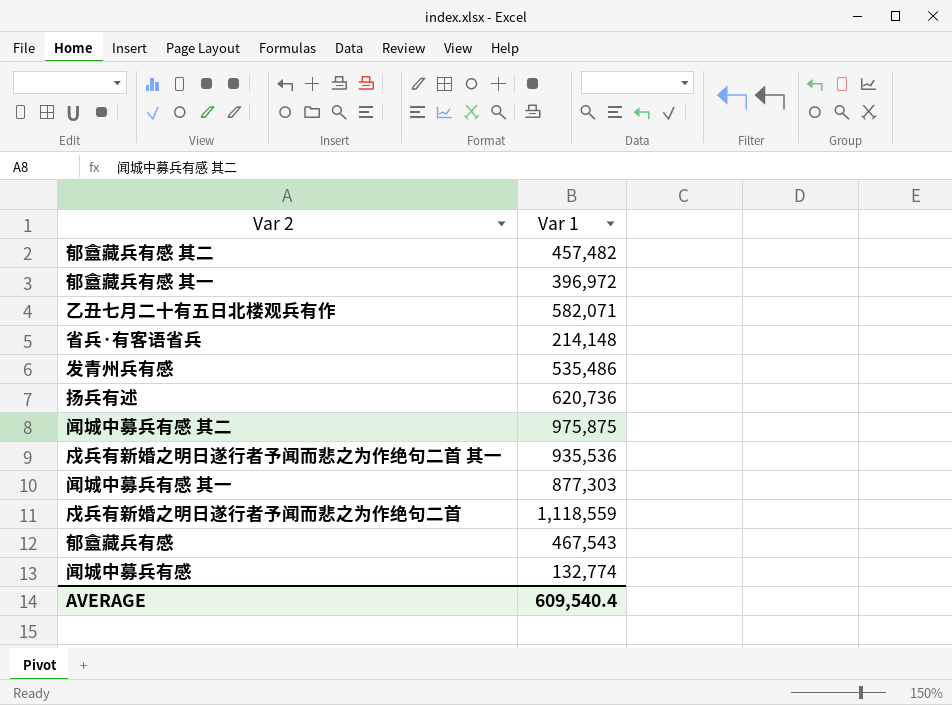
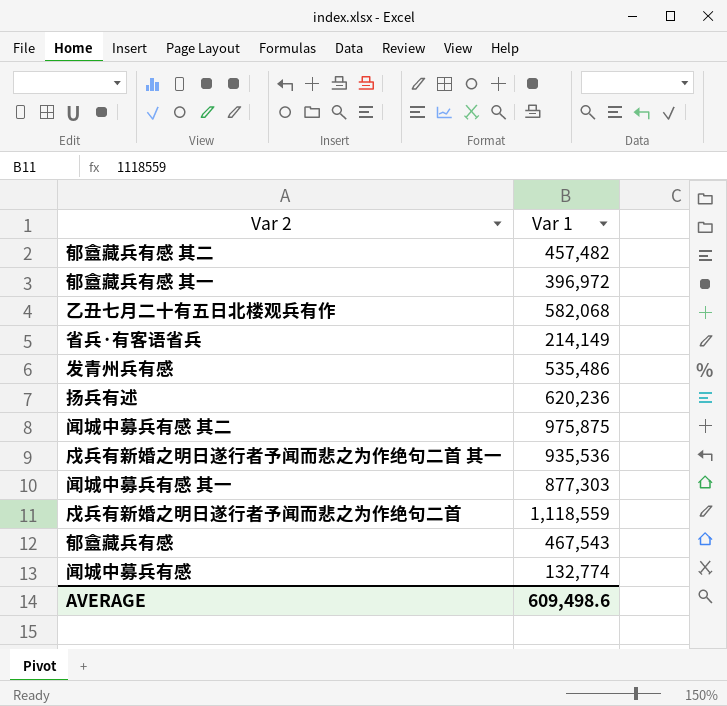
乙丑七月二十有五日北楼观兵有作 | Var 1: 582,071 -> 582,068
省兵·有客语省兵 | Var 1: 214,148 -> 214,149
扬兵有述 | Var 1: 620,736 -> 620,236
AVERAGE | Var 1: 609,540.4 -> 609,498.6

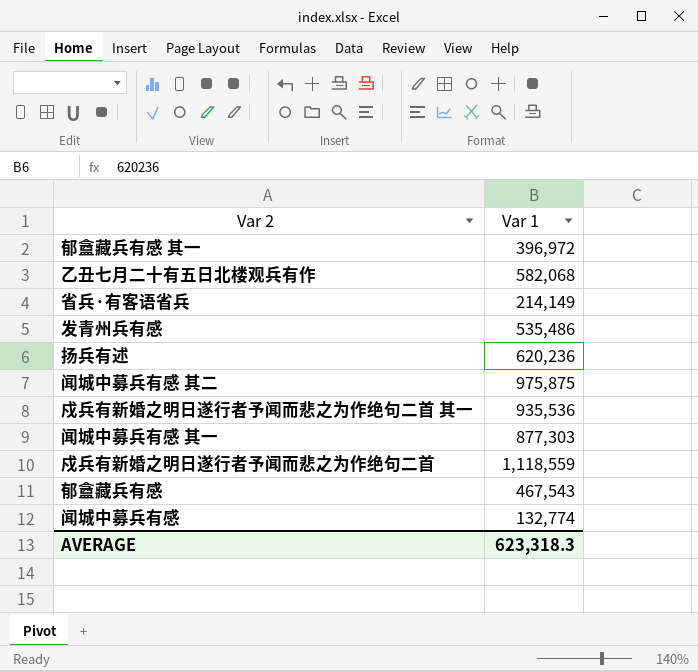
row 郁盦藏兵有感 其二: 457,482 -> none
AVERAGE | Var 1: 609,498.6 -> 623,318.3

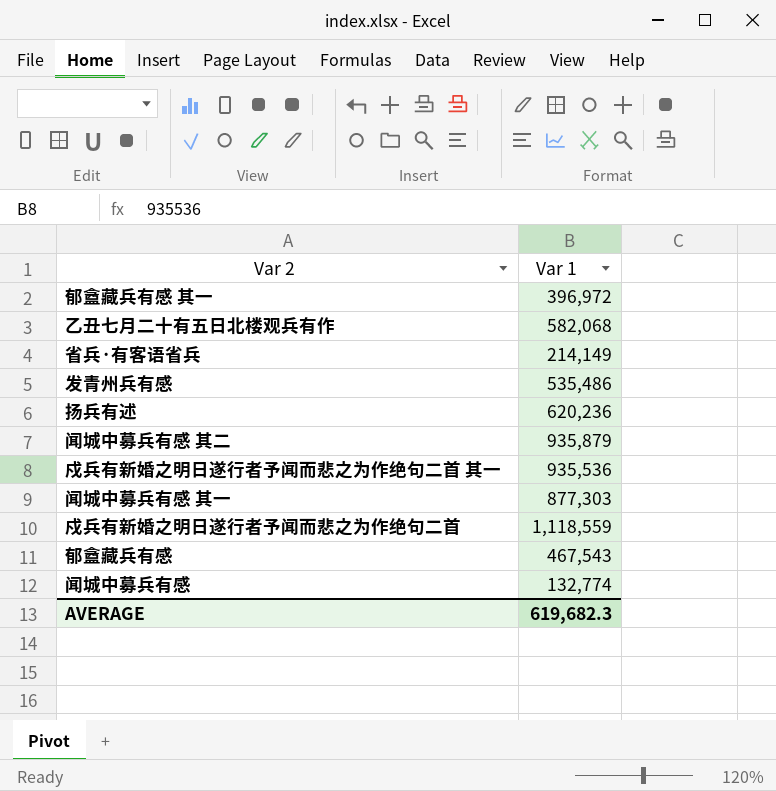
闻城中募兵有感 其二 | Var 1: 975,875 -> 935,879
AVERAGE | Var 1: 623,318.3 -> 619,682.3

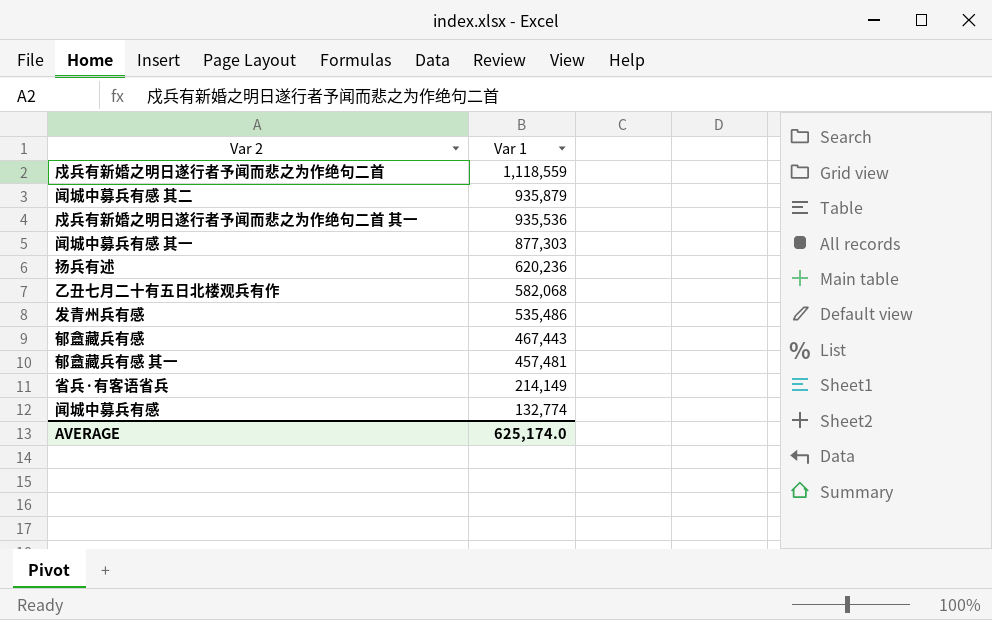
row order: none -> Var 1 descending
郁盦藏兵有感 | Var 1: 467,543 -> 467,443
郁盦藏兵有感 其一 | Var 1: 396,972 -> 457,481
AVERAGE | Var 1: 619,682.3 -> 625,174.0

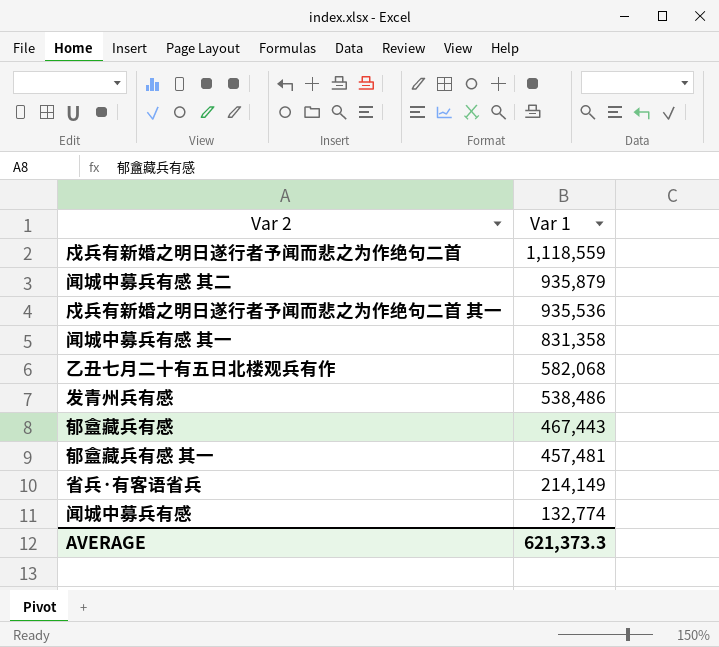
row 扬兵有述: 620,236 -> none
闻城中募兵有感 其一 | Var 1: 877,303 -> 831,358
发青州兵有感 | Var 1: 535,486 -> 538,486
AVERAGE | Var 1: 625,174.0 -> 621,373.3

